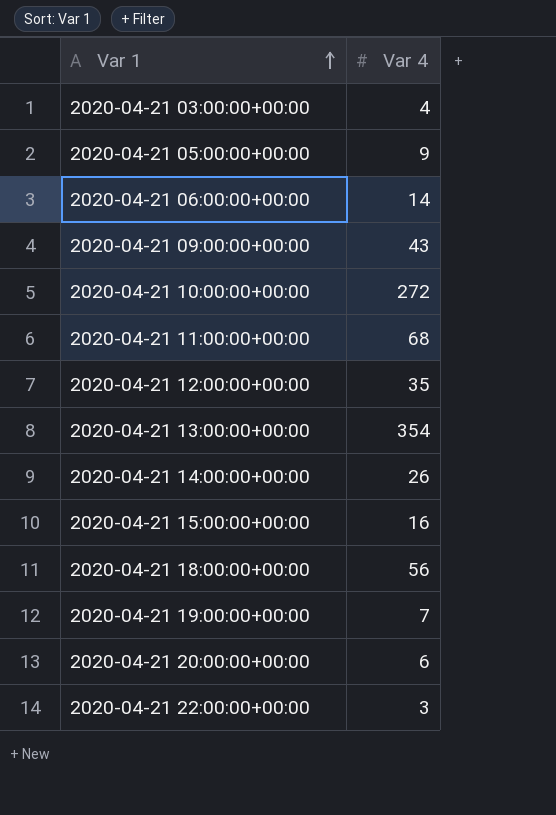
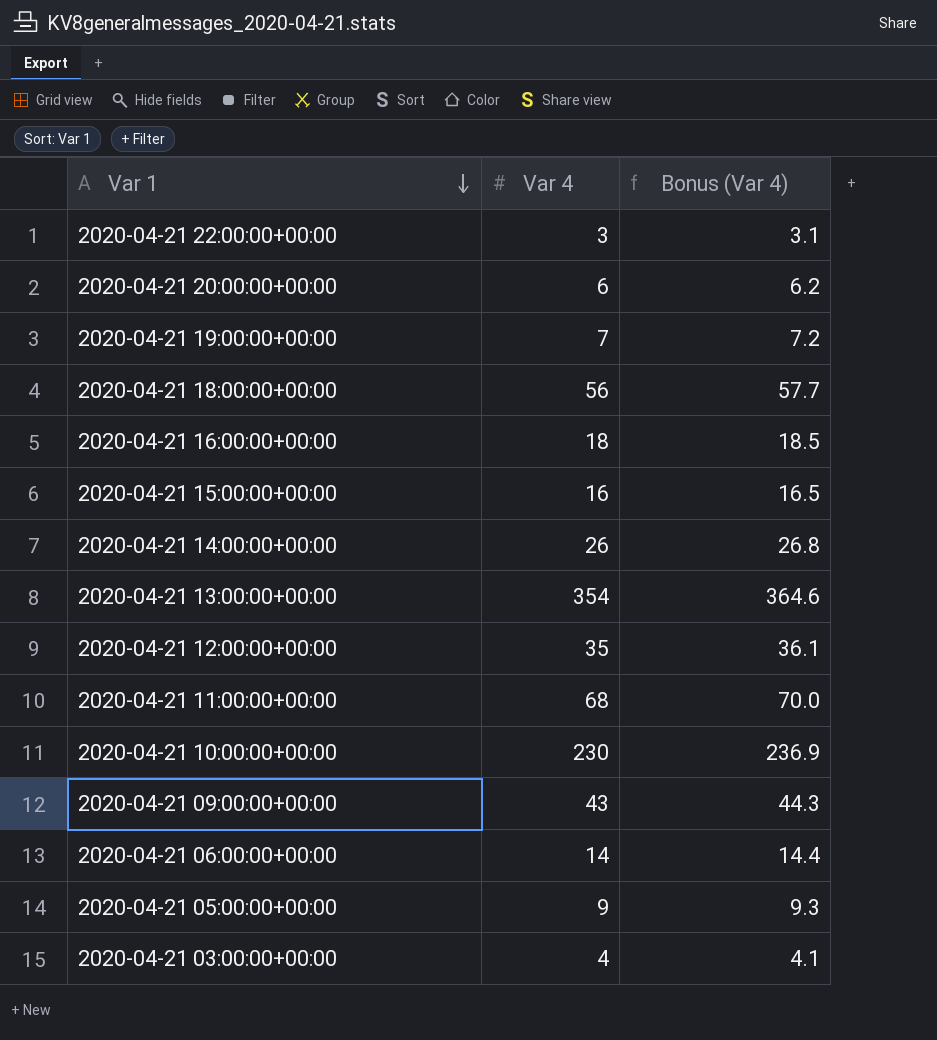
row order: Var 1 ascending -> Var 1 descending
column Bonus (Var 4) | formula: none -> [Var 4] * 1.03
row 2020-04-21 16:00:00+00:00: none -> 18 | 18.5
2020-04-21 10:00:00+00:00 | Var 4: 272 -> 230

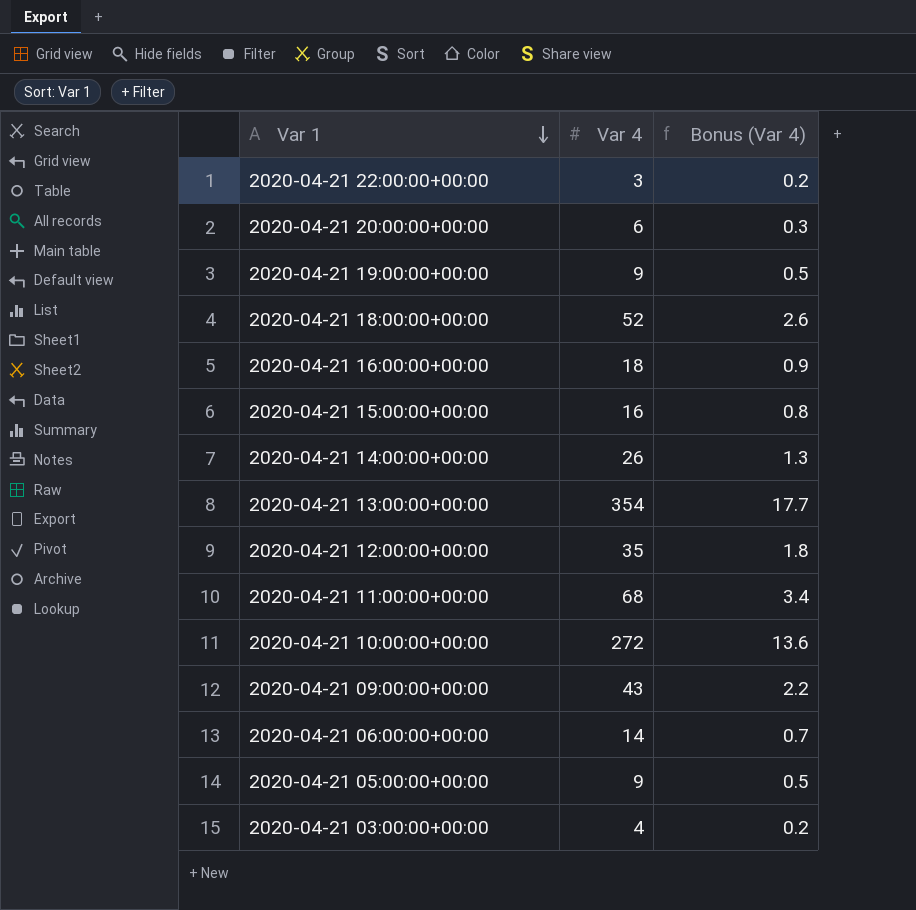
column Bonus (Var 4) | formula: [Var 4] * 1.03 -> [Var 4] * 0.05
2020-04-21 19:00:00+00:00 | Var 4: 7 -> 9
2020-04-21 18:00:00+00:00 | Var 4: 56 -> 52
2020-04-21 10:00:00+00:00 | Var 4: 230 -> 272

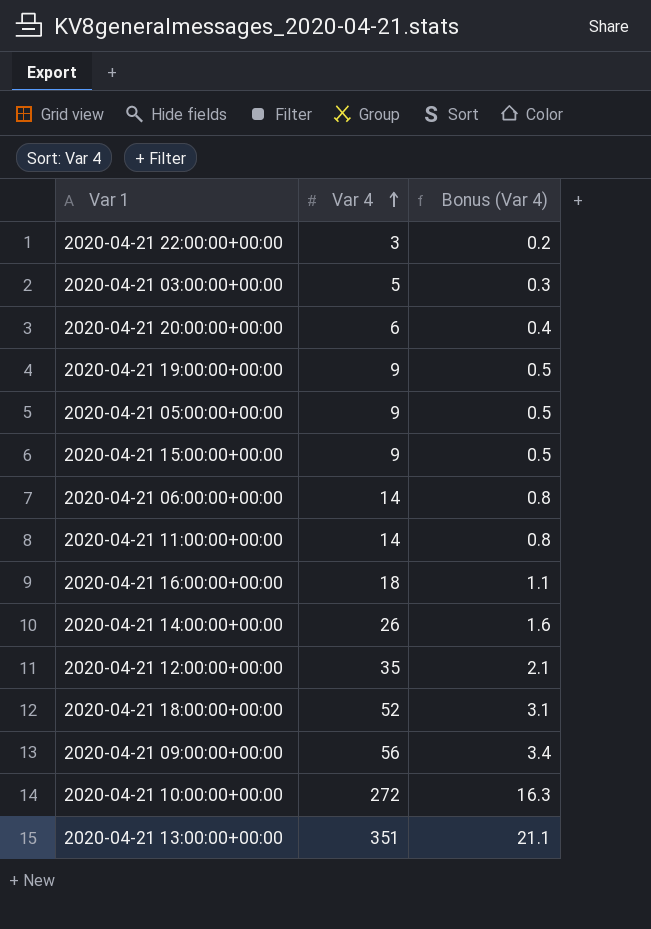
row order: Var 1 descending -> Var 4 ascending
column Bonus (Var 4) | formula: [Var 4] * 0.05 -> [Var 4] * 0.06
2020-04-21 03:00:00+00:00 | Var 4: 4 -> 5
2020-04-21 15:00:00+00:00 | Var 4: 16 -> 9
2020-04-21 11:00:00+00:00 | Var 4: 68 -> 14
2020-04-21 09:00:00+00:00 | Var 4: 43 -> 56
2020-04-21 13:00:00+00:00 | Var 4: 354 -> 351

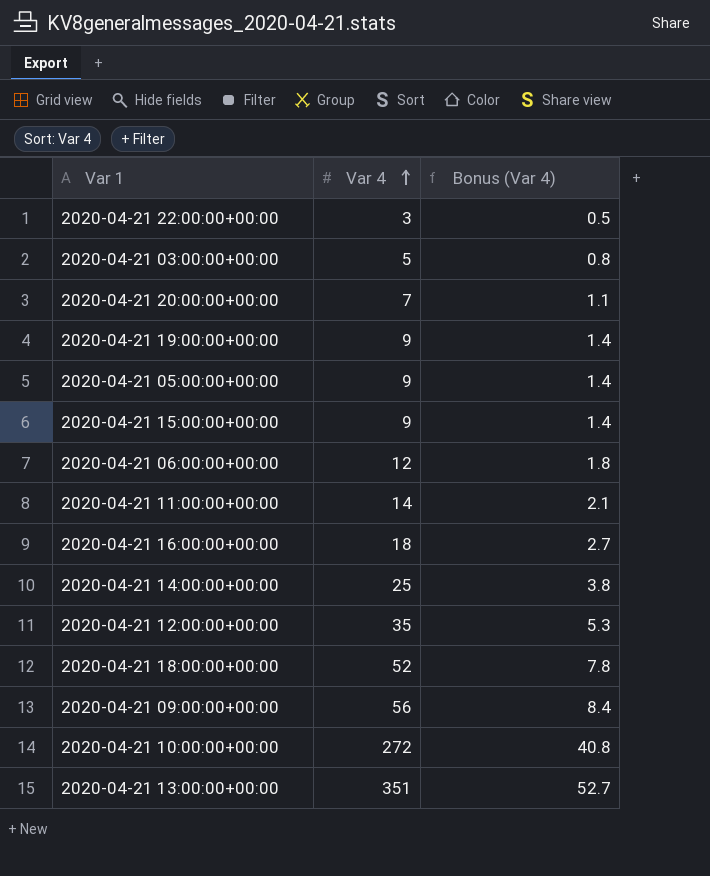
column Bonus (Var 4) | formula: [Var 4] * 0.06 -> [Var 4] * 0.15
2020-04-21 20:00:00+00:00 | Var 4: 6 -> 7
2020-04-21 06:00:00+00:00 | Var 4: 14 -> 12
2020-04-21 14:00:00+00:00 | Var 4: 26 -> 25

